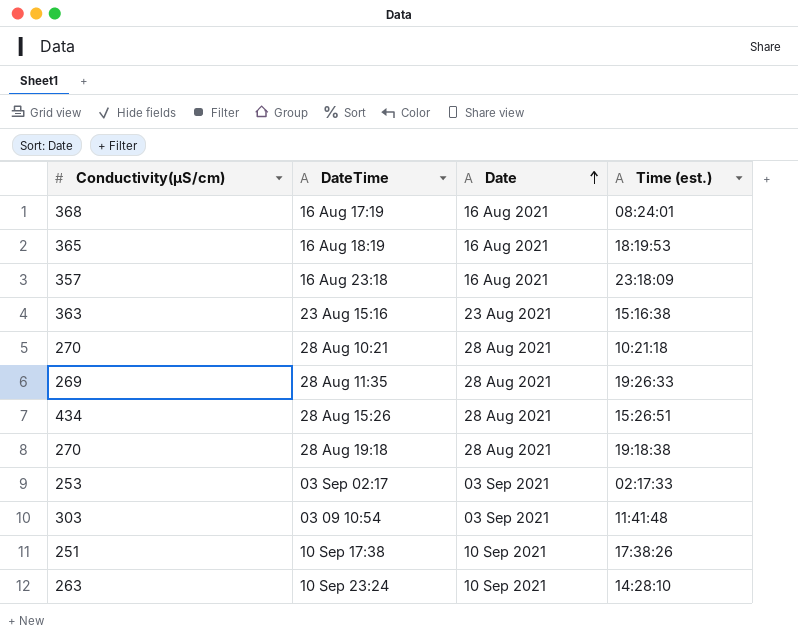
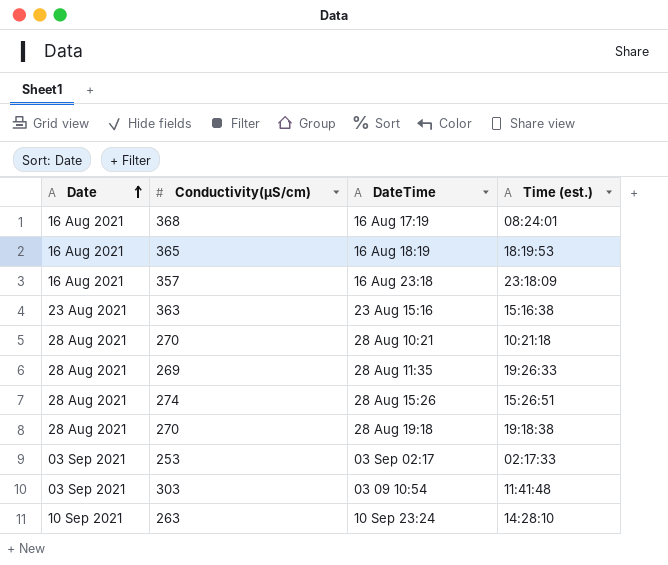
column Date | position: 3 -> 1
row 10 Sep 17:38: 251 | 10 Sep 2021 | 17:38:26 -> none
28 Aug 15:26 | Conductivity(µS/cm): 434 -> 274

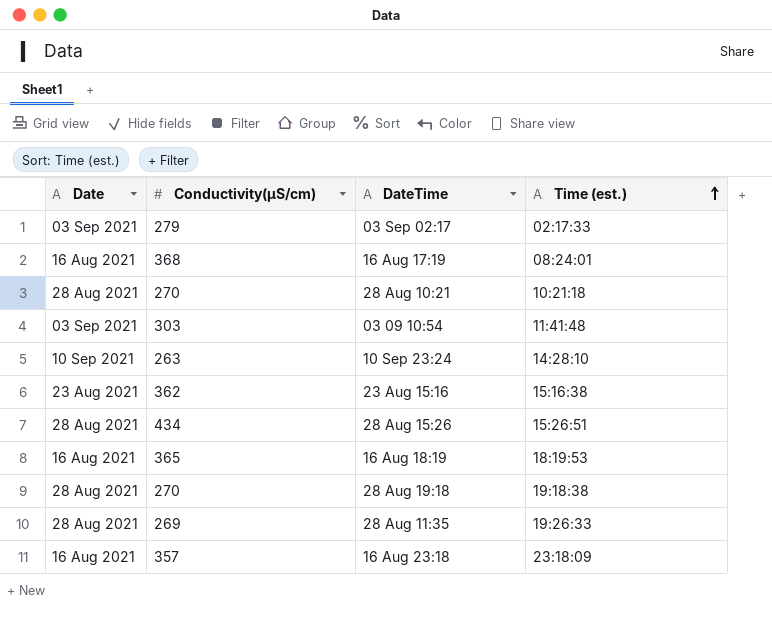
row order: Date ascending -> Time (est.) ascending
03 Sep 02:17 | Conductivity(µS/cm): 253 -> 279
23 Aug 15:16 | Conductivity(µS/cm): 363 -> 362
28 Aug 15:26 | Conductivity(µS/cm): 274 -> 434

